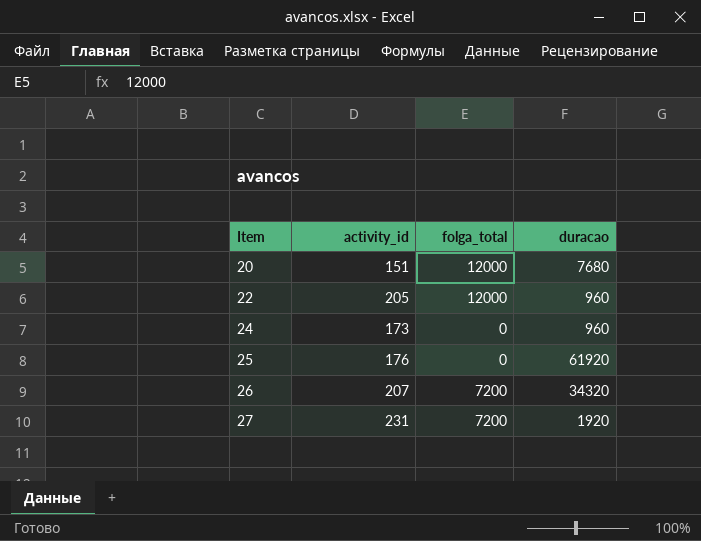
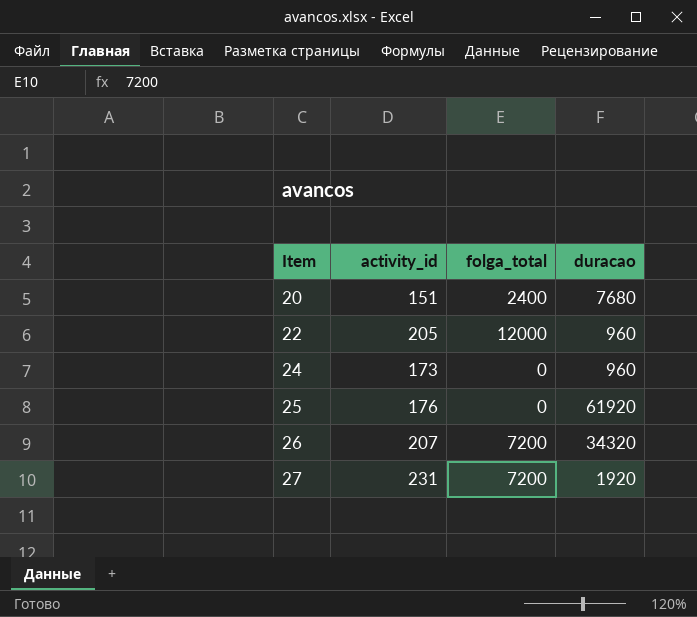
20 | folga_total: 12000 -> 2400

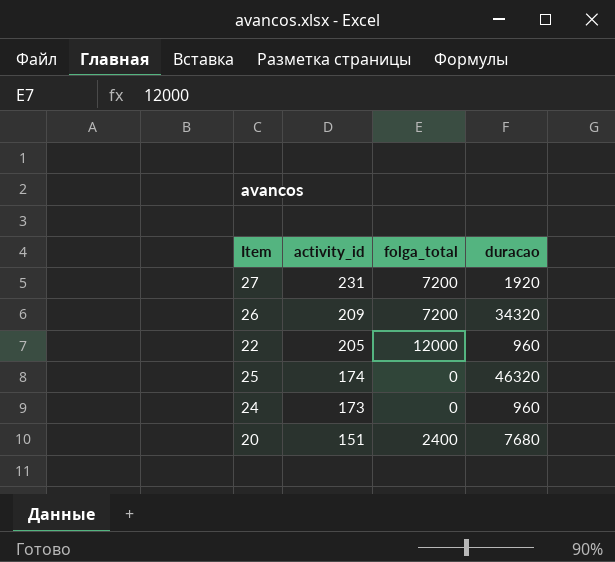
row order: Item ascending -> activity_id descending
26 | activity_id: 207 -> 209
25 | activity_id: 176 -> 174
25 | duracao: 61920 -> 46320

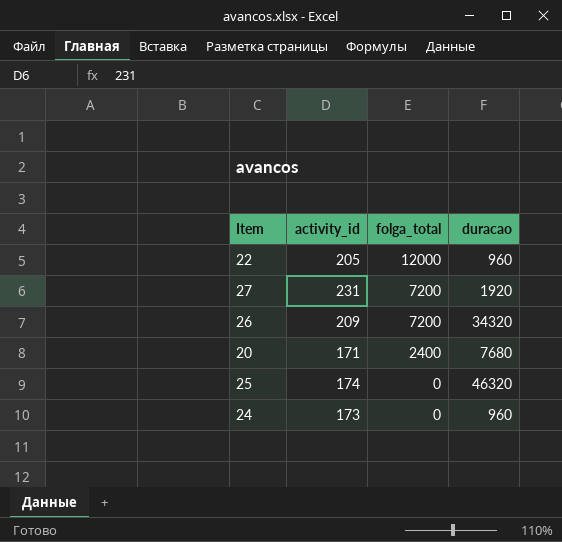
row order: activity_id descending -> folga_total descending
20 | activity_id: 151 -> 171

